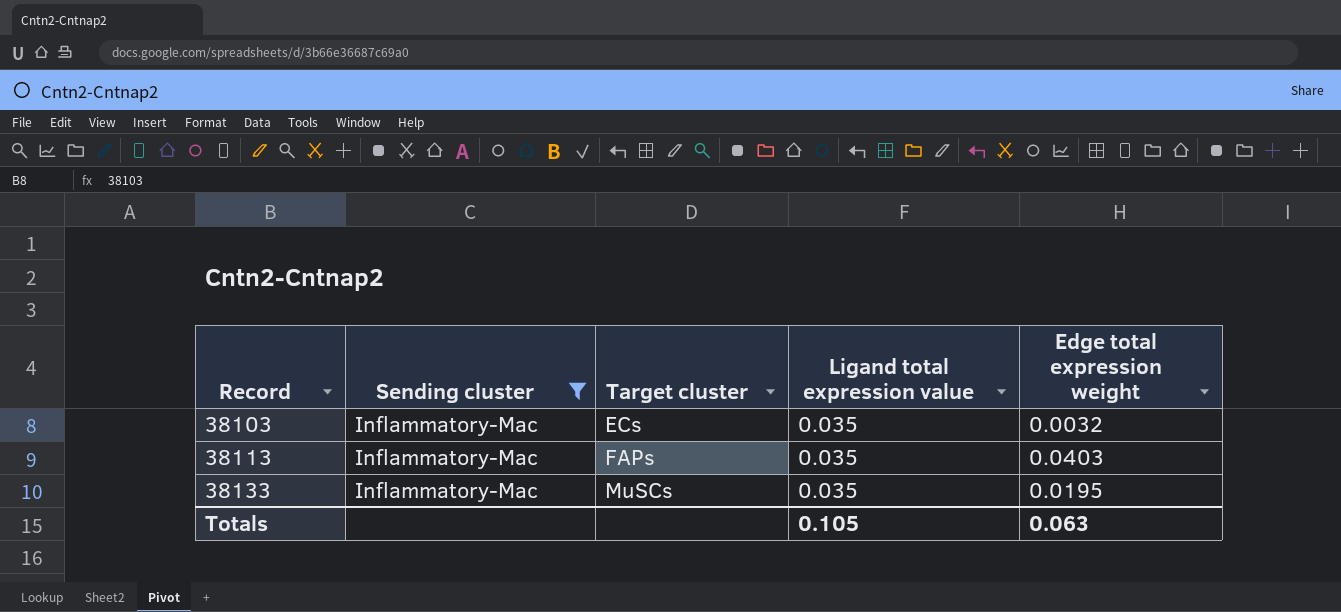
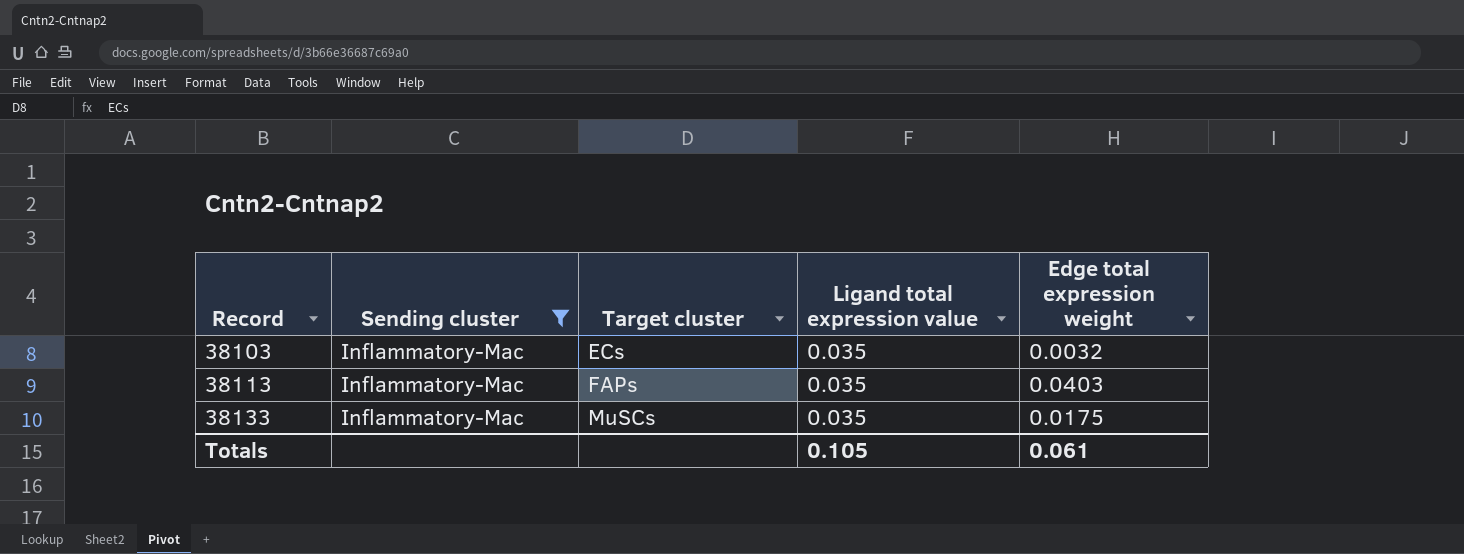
38133 | Edge total expression weight: 0.0195 -> 0.0175
Totals | Edge total expression weight: 0.063 -> 0.061

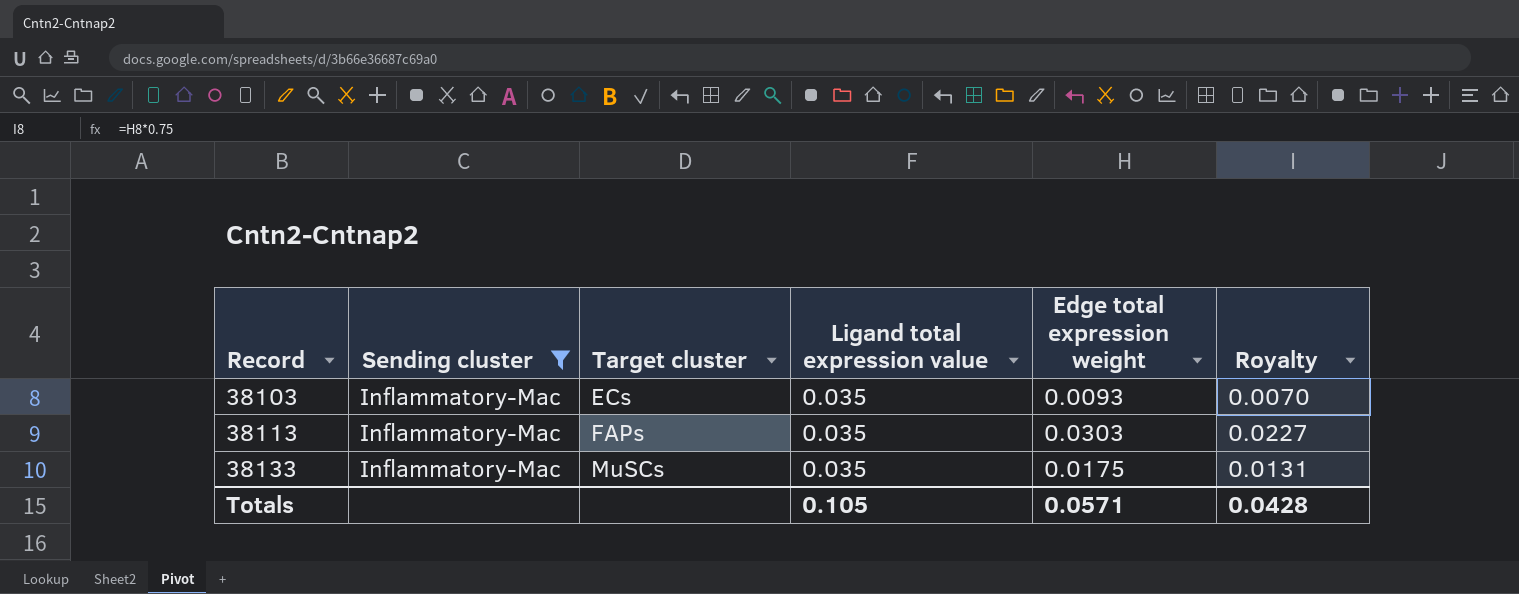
column Royalty | formula: none -> [Edge total expression weight] * 0.75
38103 | Edge total expression weight: 0.0032 -> 0.0093
38113 | Edge total expression weight: 0.0403 -> 0.0303
Totals | Edge total expression weight: 0.061 -> 0.0571

